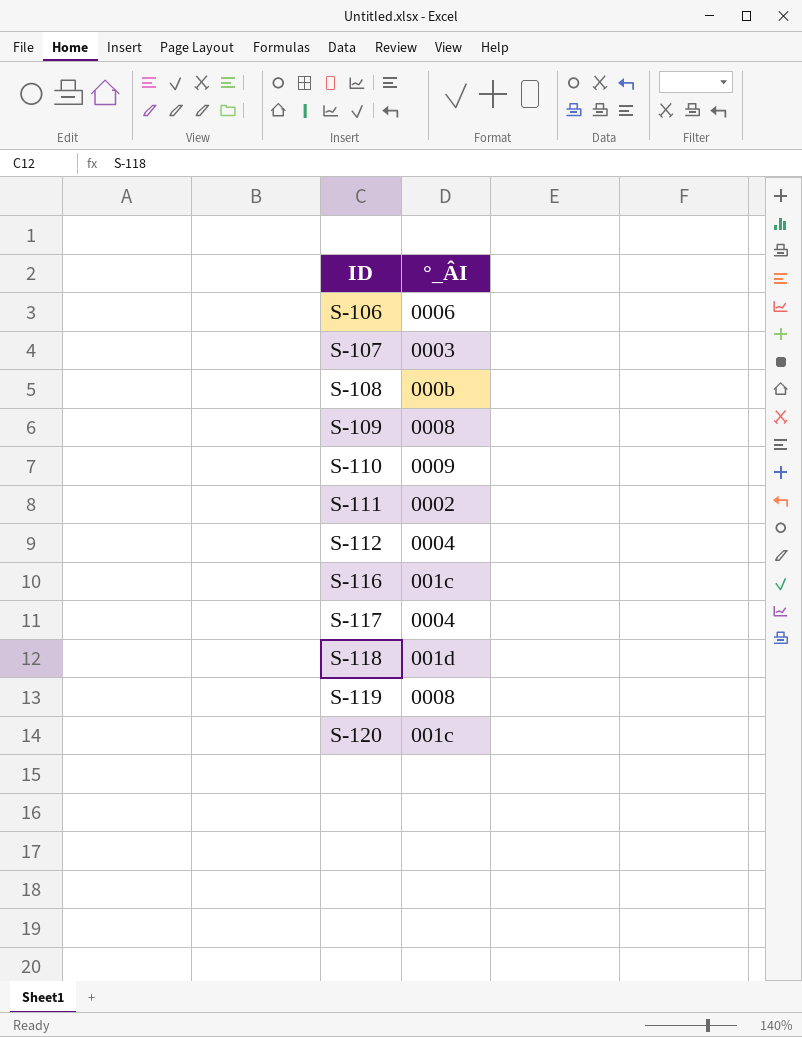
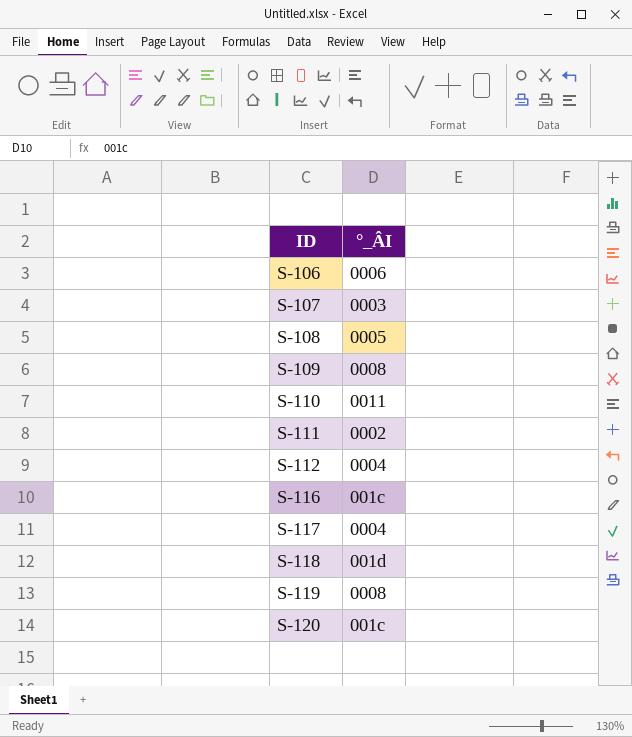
S-108 | °_ÂI: 000b -> 0005
S-110 | °_ÂI: 0009 -> 0011

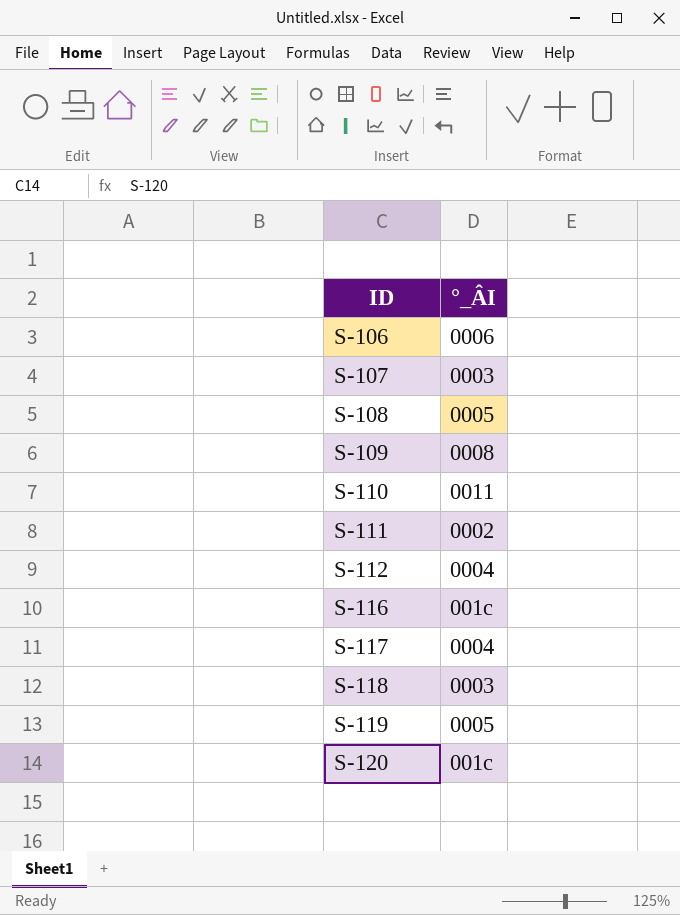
S-118 | °_ÂI: 001d -> 0003
S-119 | °_ÂI: 0008 -> 0005

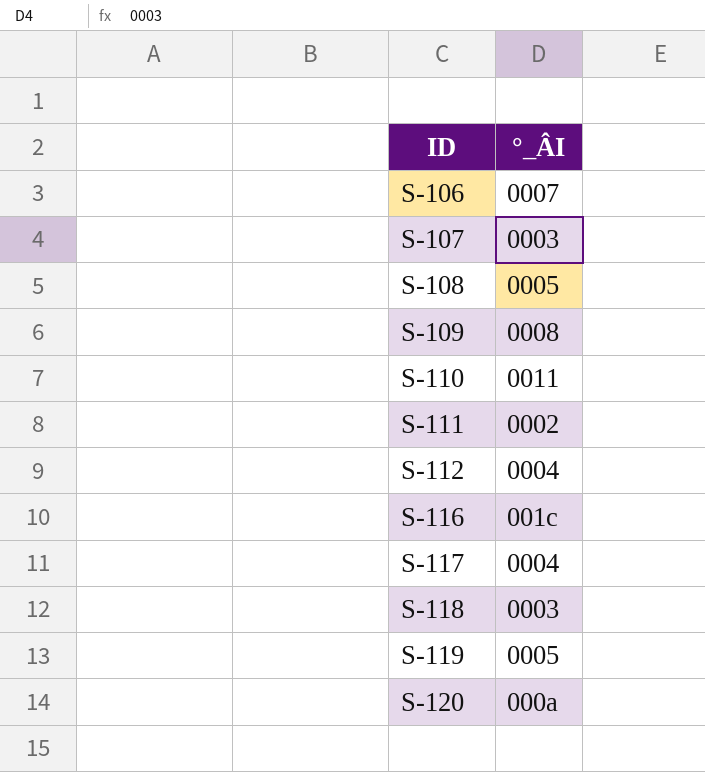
S-106 | °_ÂI: 0006 -> 0007
S-120 | °_ÂI: 001c -> 000a

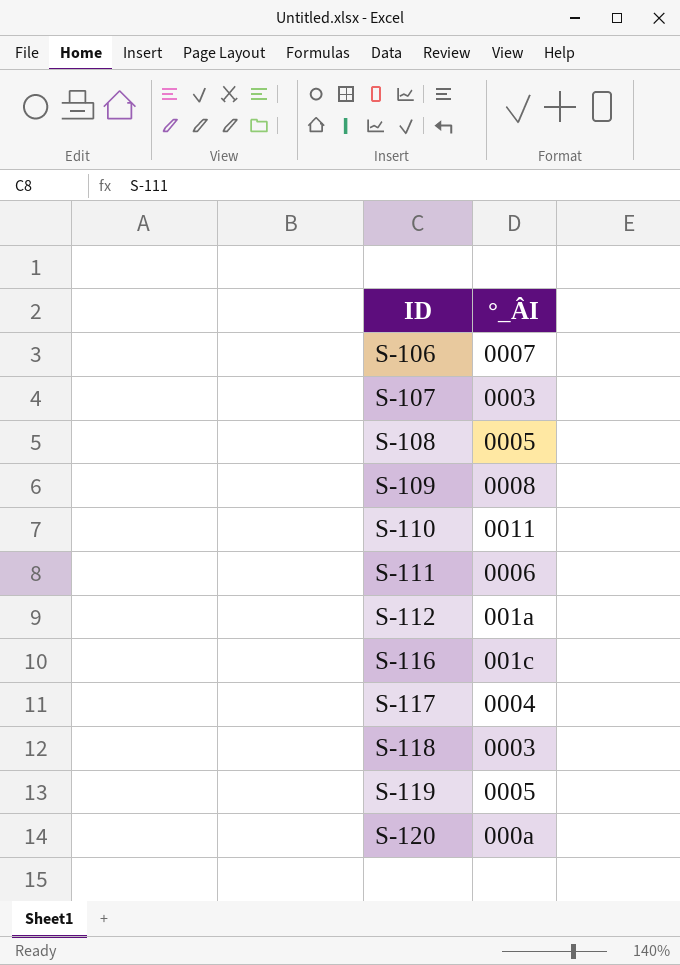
S-111 | °_ÂI: 0002 -> 0006
S-112 | °_ÂI: 0004 -> 001a

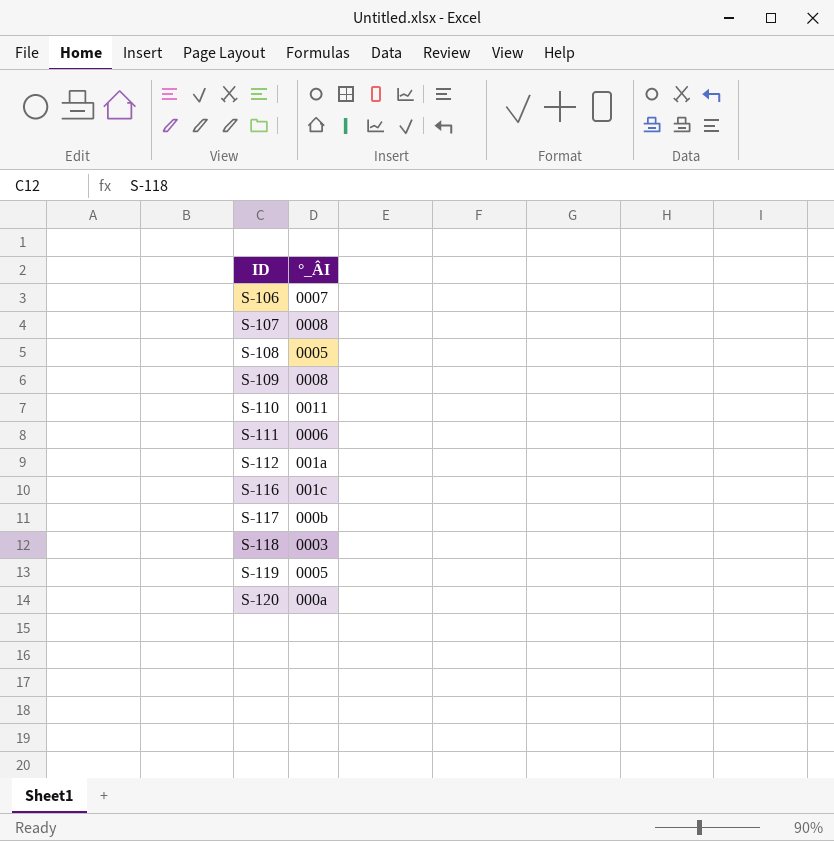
S-107 | °_ÂI: 0003 -> 0008
S-117 | °_ÂI: 0004 -> 000b

